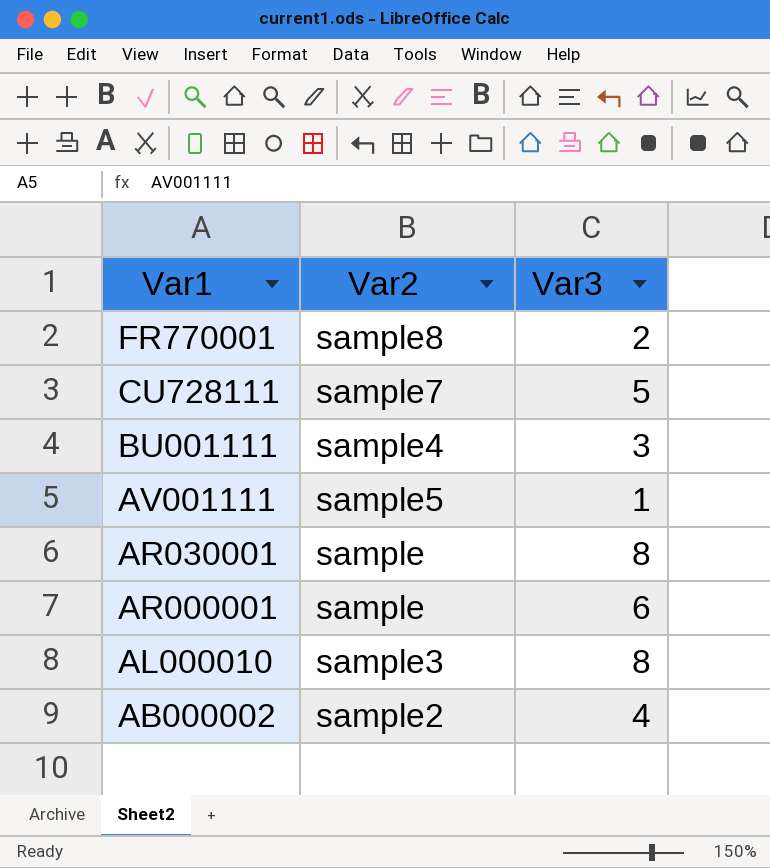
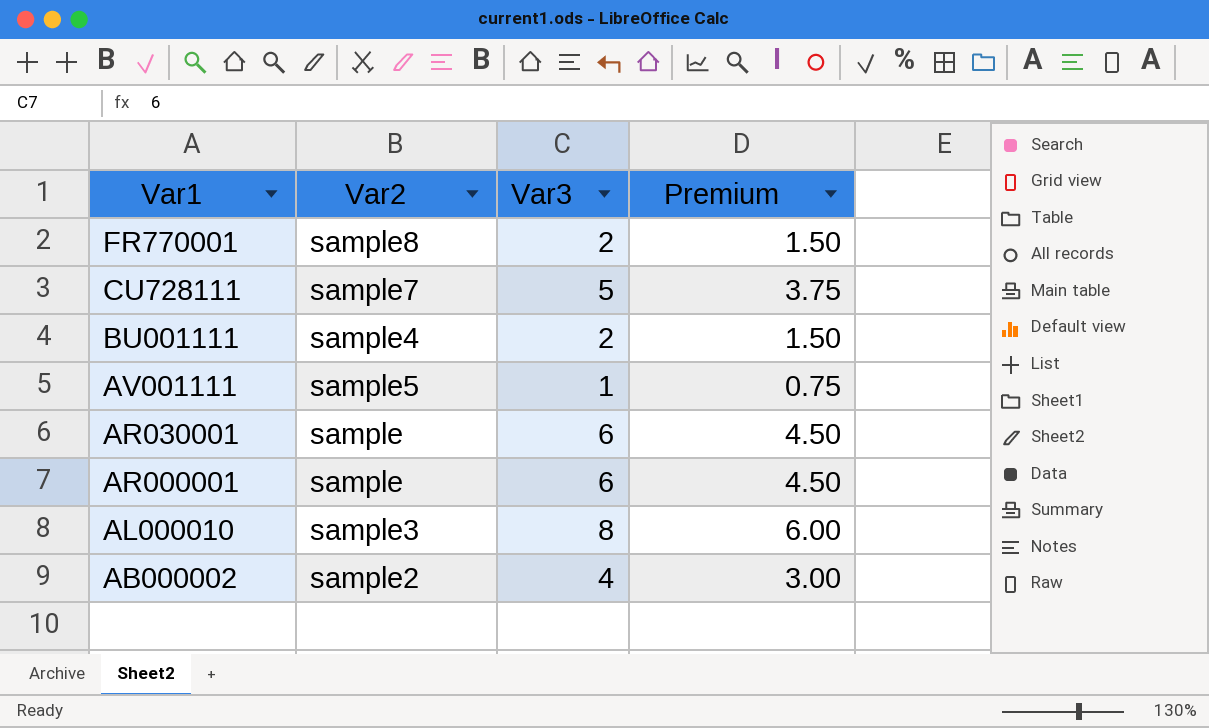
column Premium | formula: none -> [Var3] * 0.75
BU001111 | Var3: 3 -> 2
AR030001 | Var3: 8 -> 6

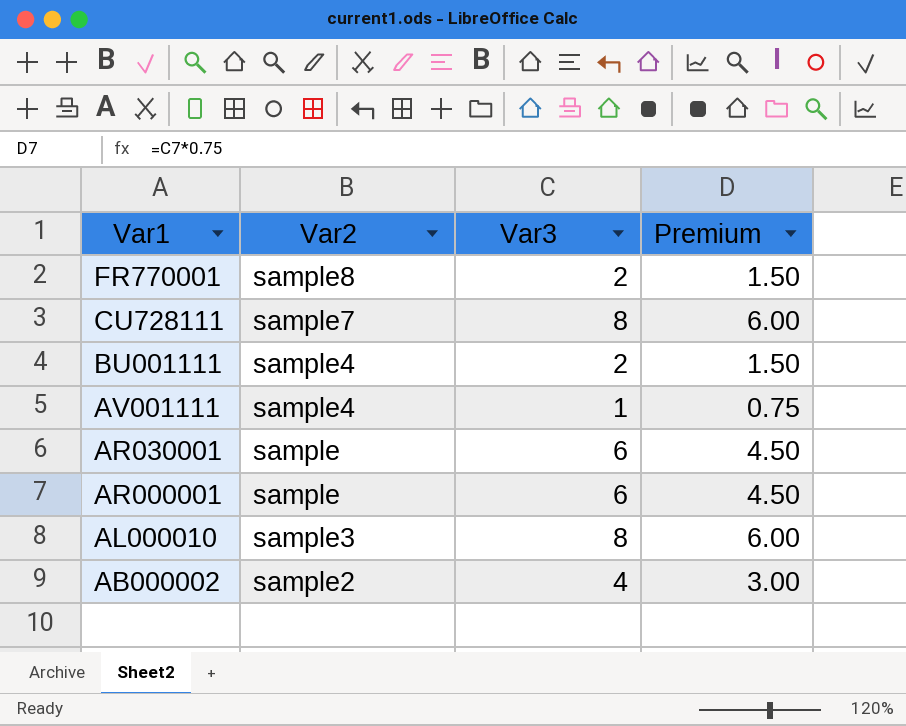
CU728111 | Var3: 5 -> 8
CU728111 | Premium: 3.75 -> 6.00
AV001111 | Var2: sample5 -> sample4

